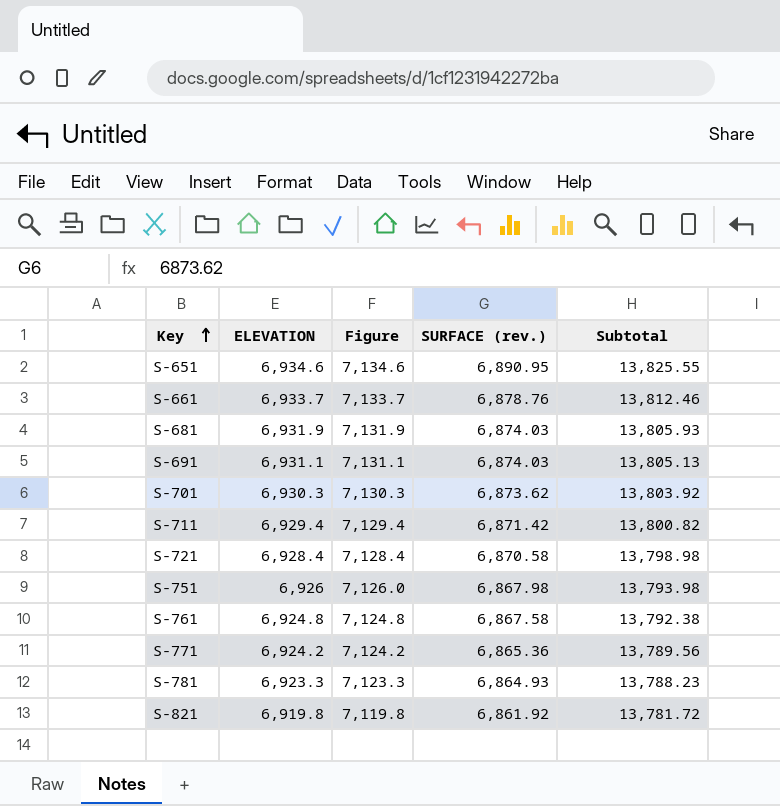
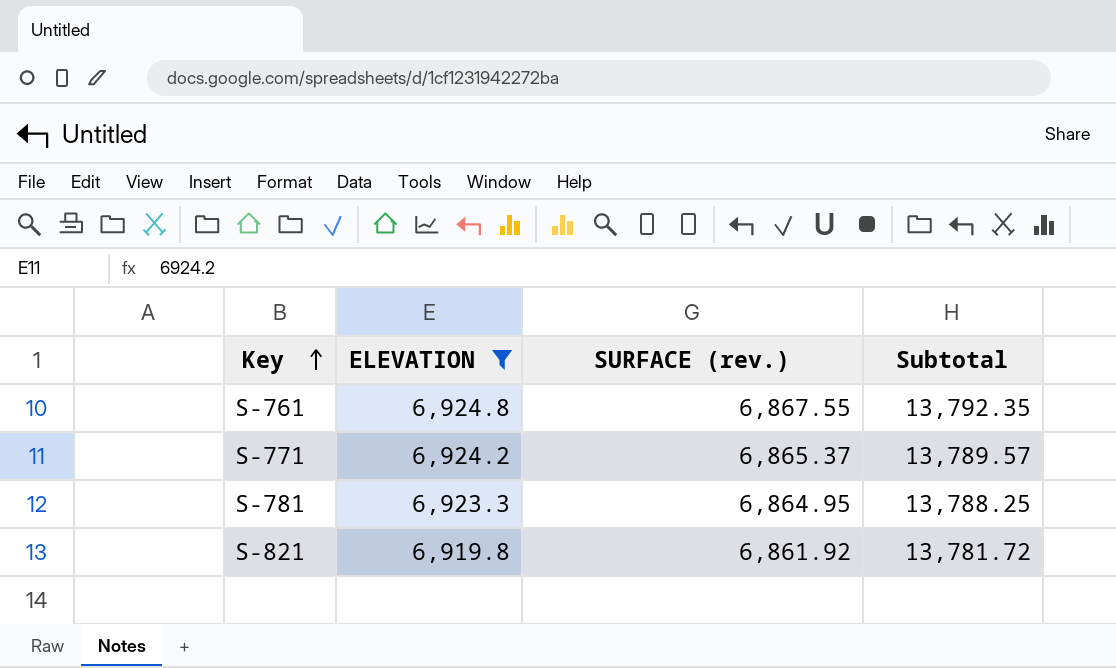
filter: none -> ELEVATION <= 6,924.8
column Figure | formula: [ELEVATION] + 200 -> none
S-761 | SURFACE (rev.): 6,867.58 -> 6,867.55
S-761 | Subtotal: 13,792.38 -> 13,792.35
S-771 | SURFACE (rev.): 6,865.36 -> 6,865.37
S-771 | Subtotal: 13,789.56 -> 13,789.57
S-781 | SURFACE (rev.): 6,864.93 -> 6,864.95
S-781 | Subtotal: 13,788.23 -> 13,788.25

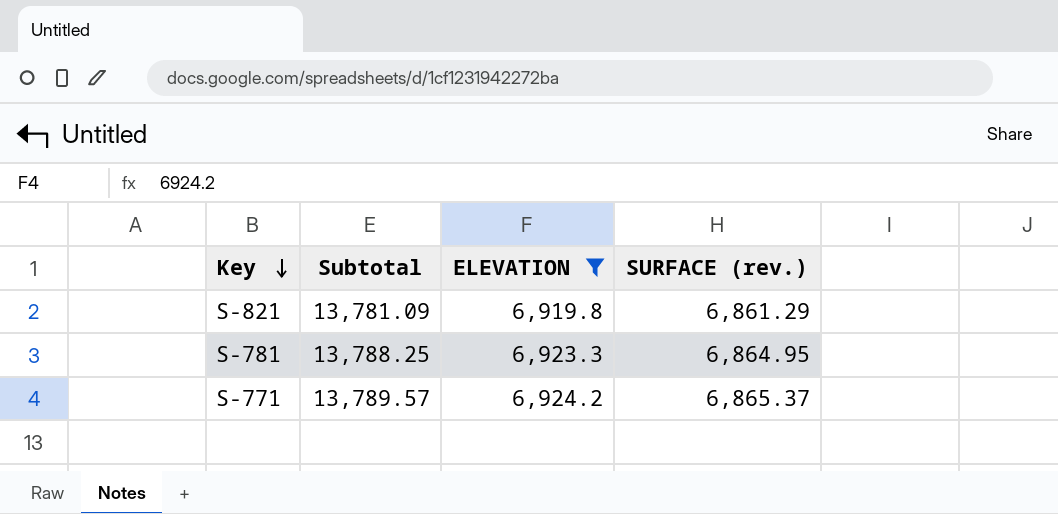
row order: Key ascending -> Key descending
column Subtotal | position: 4 -> 2
row S-761: 6,924.8 | 6,867.55 | 13,792.35 -> none
S-821 | Subtotal: 13,781.72 -> 13,781.09
S-821 | SURFACE (rev.): 6,861.92 -> 6,861.29

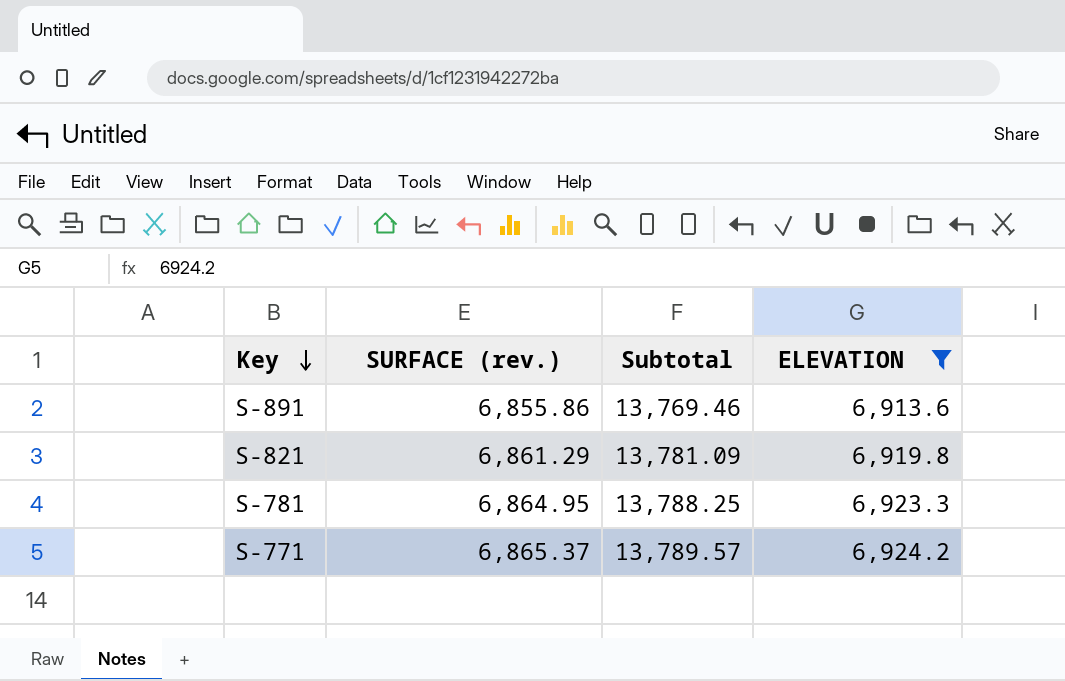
column SURFACE (rev.) | position: 4 -> 2
row S-891: none -> 6,855.86 | 13,769.46 | 6,913.6

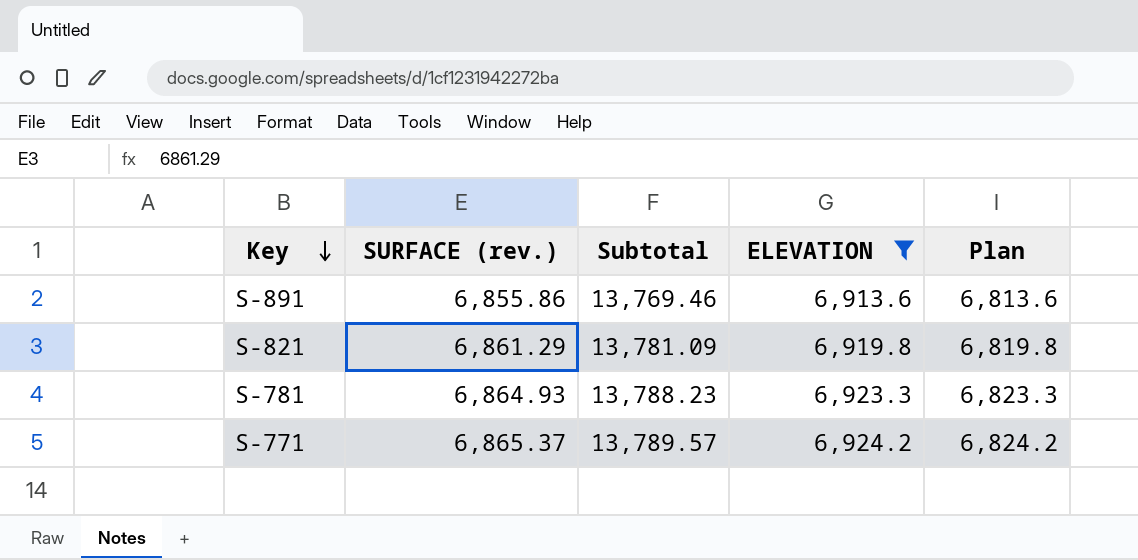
column Plan | formula: none -> [ELEVATION] - 100
S-781 | SURFACE (rev.): 6,864.95 -> 6,864.93
S-781 | Subtotal: 13,788.25 -> 13,788.23

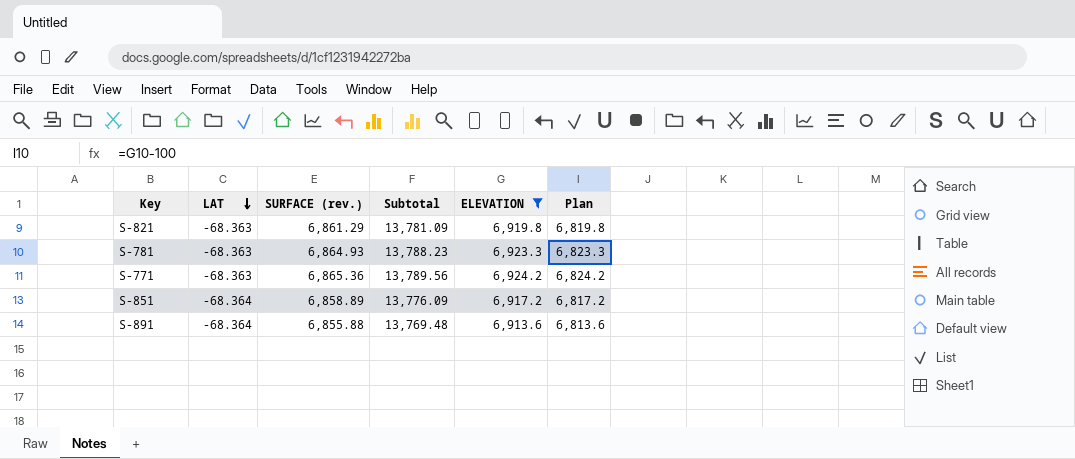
row order: Key descending -> LAT descending
column LAT | position: none -> 2
S-771 | SURFACE (rev.): 6,865.37 -> 6,865.36
S-771 | Subtotal: 13,789.57 -> 13,789.56
row S-851: none -> -68.364 | 6,858.89 | 13,776.09 | 6,917.2 | 6,817.2
S-891 | SURFACE (rev.): 6,855.86 -> 6,855.88
S-891 | Subtotal: 13,769.46 -> 13,769.48

